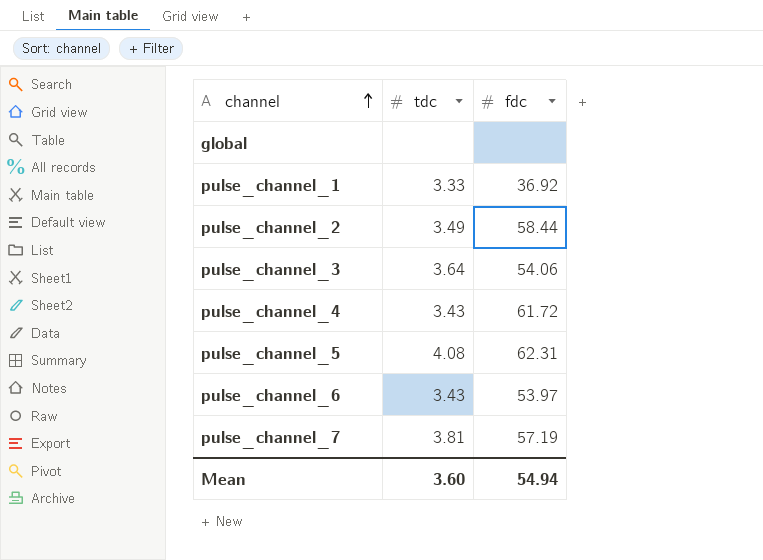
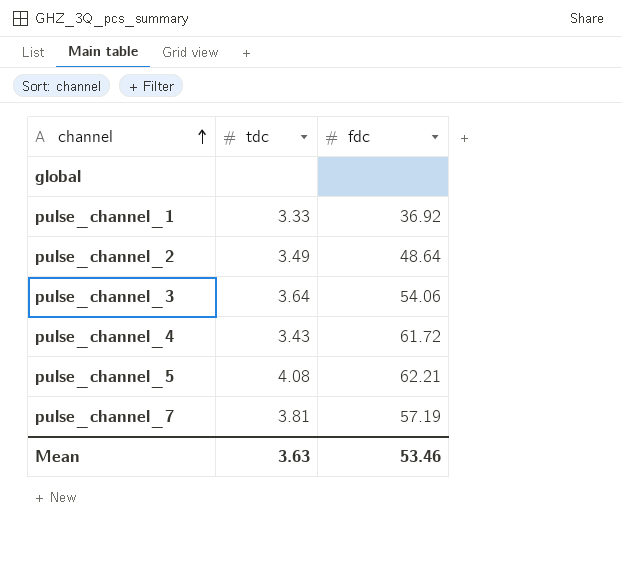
row pulse_channel_6: 3.43 | 53.97 -> none
pulse_channel_2 | fdc: 58.44 -> 48.64
pulse_channel_5 | fdc: 62.31 -> 62.21
Mean | tdc: 3.60 -> 3.63
Mean | fdc: 54.94 -> 53.46

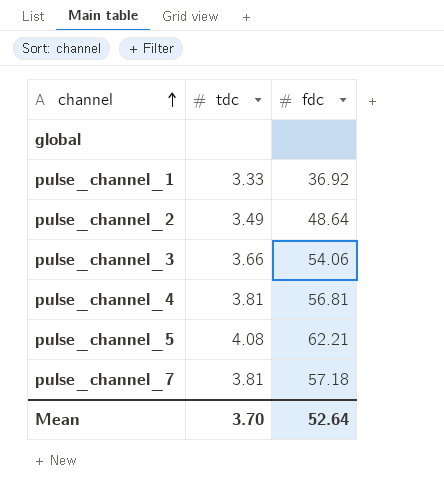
pulse_channel_3 | tdc: 3.64 -> 3.66
pulse_channel_4 | tdc: 3.43 -> 3.81
pulse_channel_4 | fdc: 61.72 -> 56.81
pulse_channel_7 | fdc: 57.19 -> 57.18
Mean | tdc: 3.63 -> 3.70
Mean | fdc: 53.46 -> 52.64

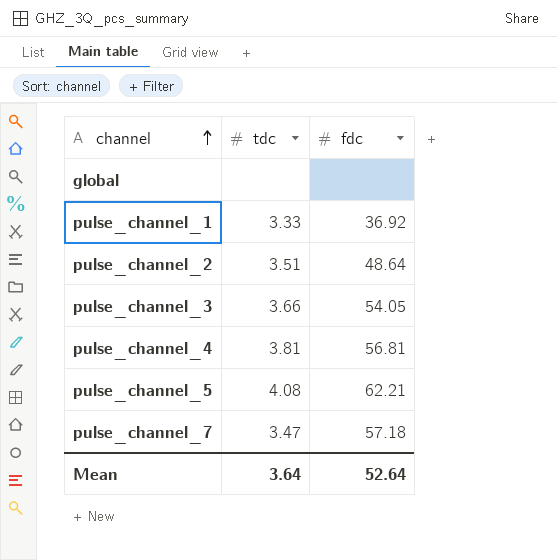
pulse_channel_2 | tdc: 3.49 -> 3.51
pulse_channel_3 | fdc: 54.06 -> 54.05
pulse_channel_7 | tdc: 3.81 -> 3.47
Mean | tdc: 3.70 -> 3.64

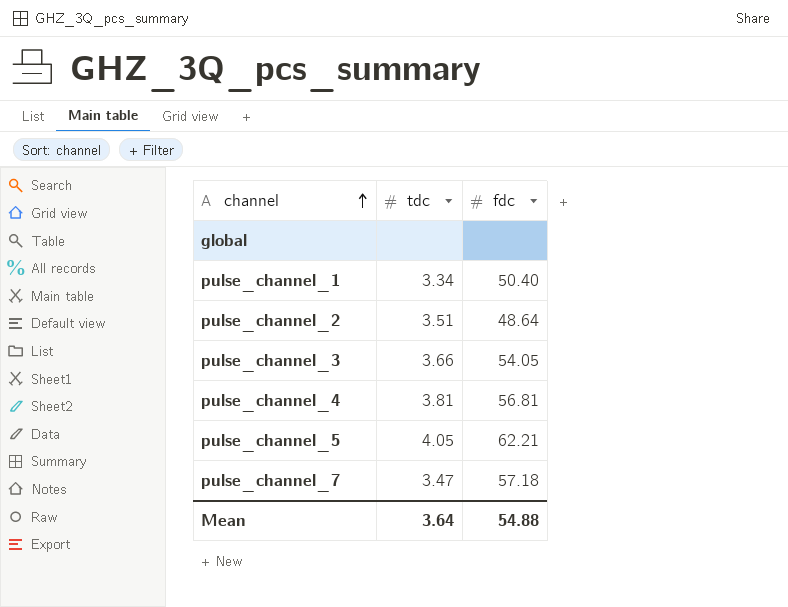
pulse_channel_1 | tdc: 3.33 -> 3.34
pulse_channel_1 | fdc: 36.92 -> 50.40
pulse_channel_5 | tdc: 4.08 -> 4.05
Mean | fdc: 52.64 -> 54.88

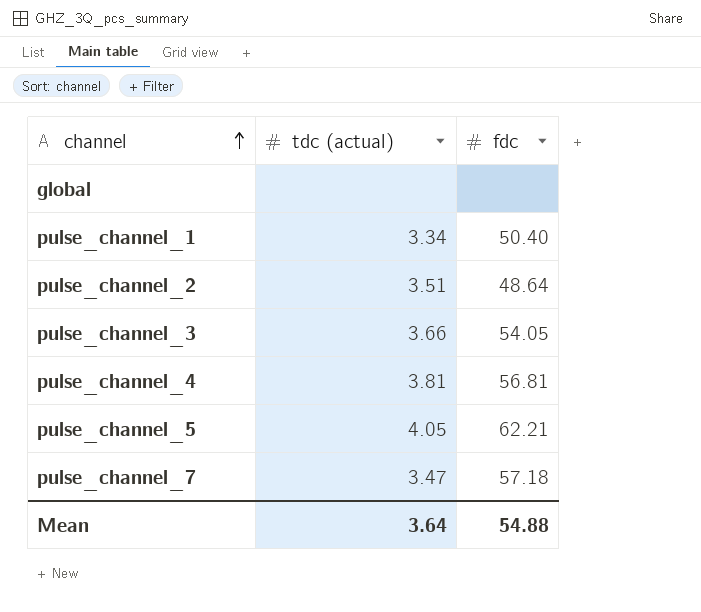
column name: tdc -> tdc (actual)

